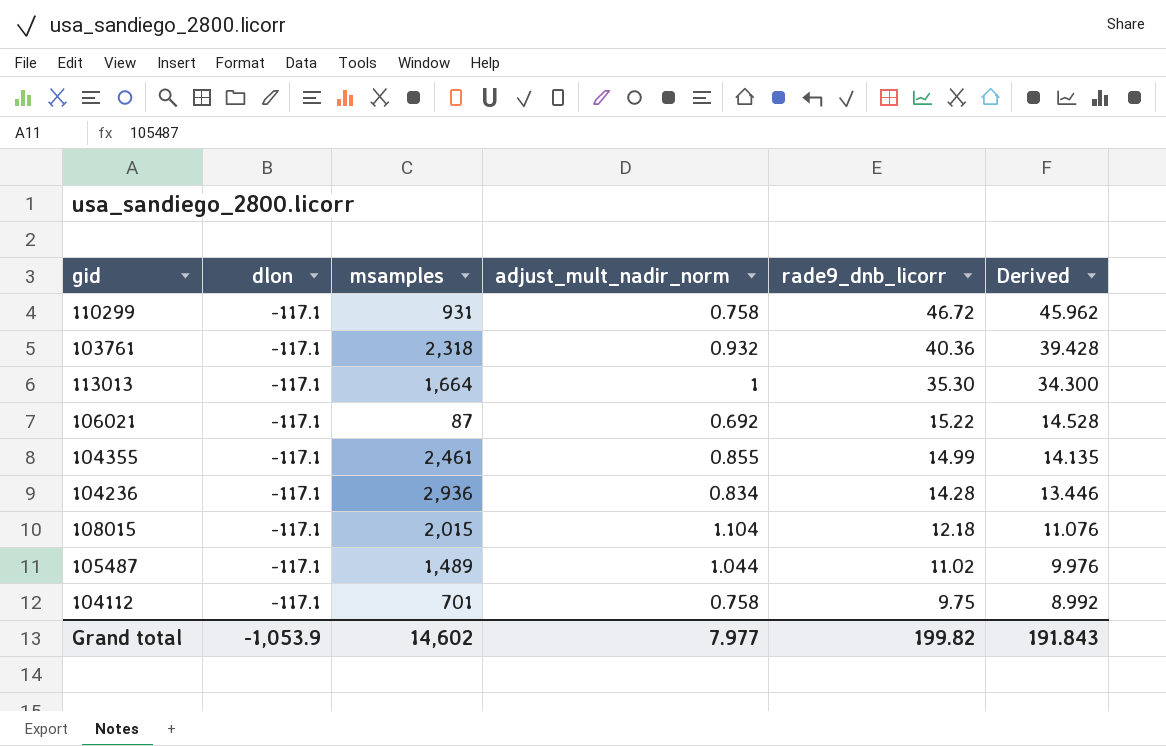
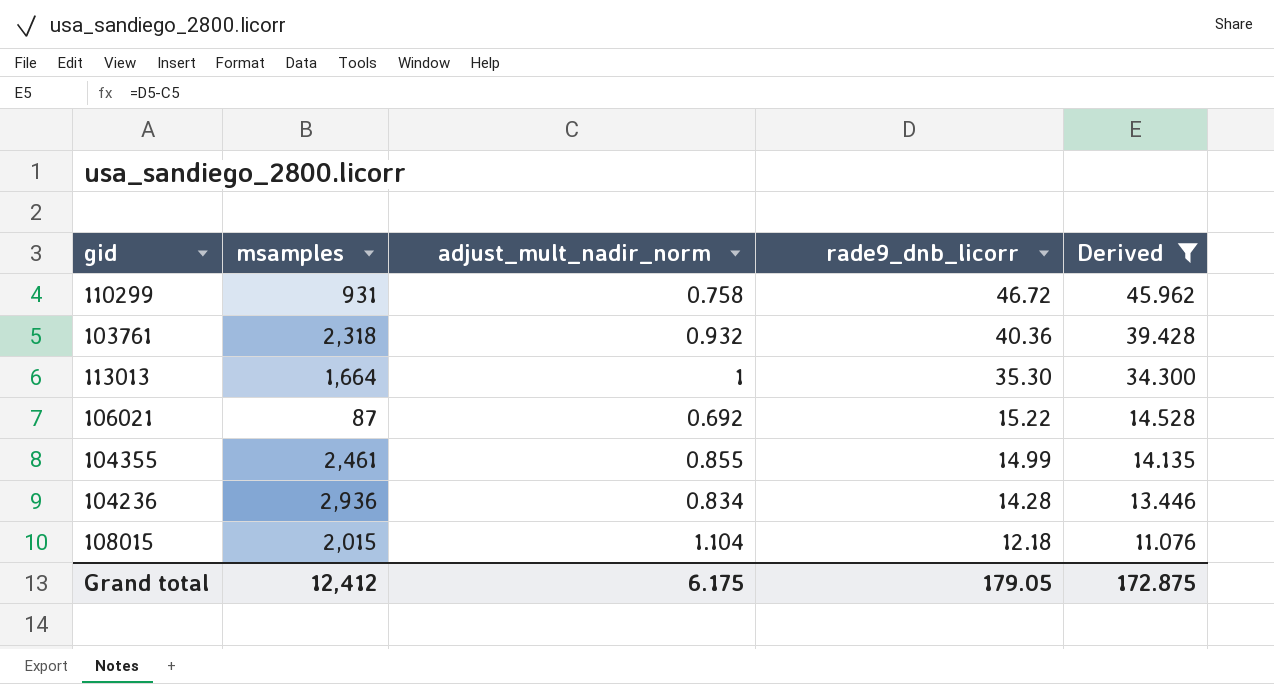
filter: none -> Derived >= 11.076
column dlon | position: 2 -> none
Grand total | msamples: 14,602 -> 12,412
Grand total | adjust_mult_nadir_norm: 7.977 -> 6.175
Grand total | rade9_dnb_licorr: 199.82 -> 179.05
Grand total | Derived: 191.843 -> 172.875

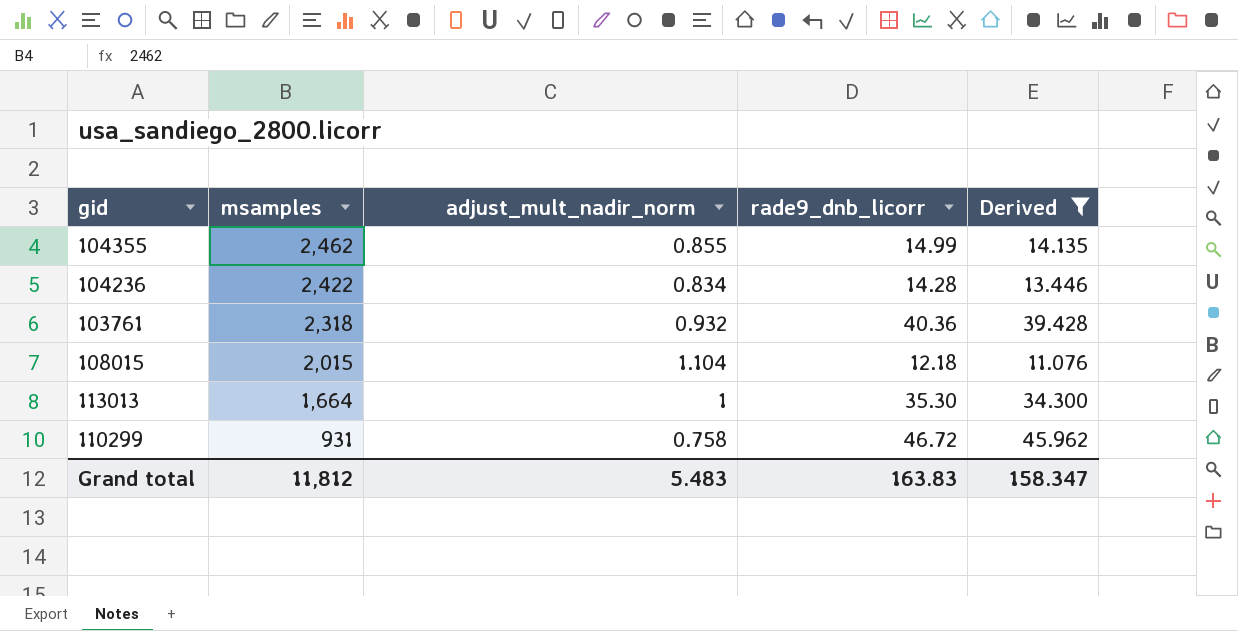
row order: rade9_dnb_licorr descending -> msamples descending
row 106021: 87 | 0.692 | 15.22 | 14.528 -> none
104355 | msamples: 2,461 -> 2,462
104236 | msamples: 2,936 -> 2,422
Grand total | msamples: 12,412 -> 11,812
Grand total | adjust_mult_nadir_norm: 6.175 -> 5.483
Grand total | rade9_dnb_licorr: 179.05 -> 163.83
Grand total | Derived: 172.875 -> 158.347

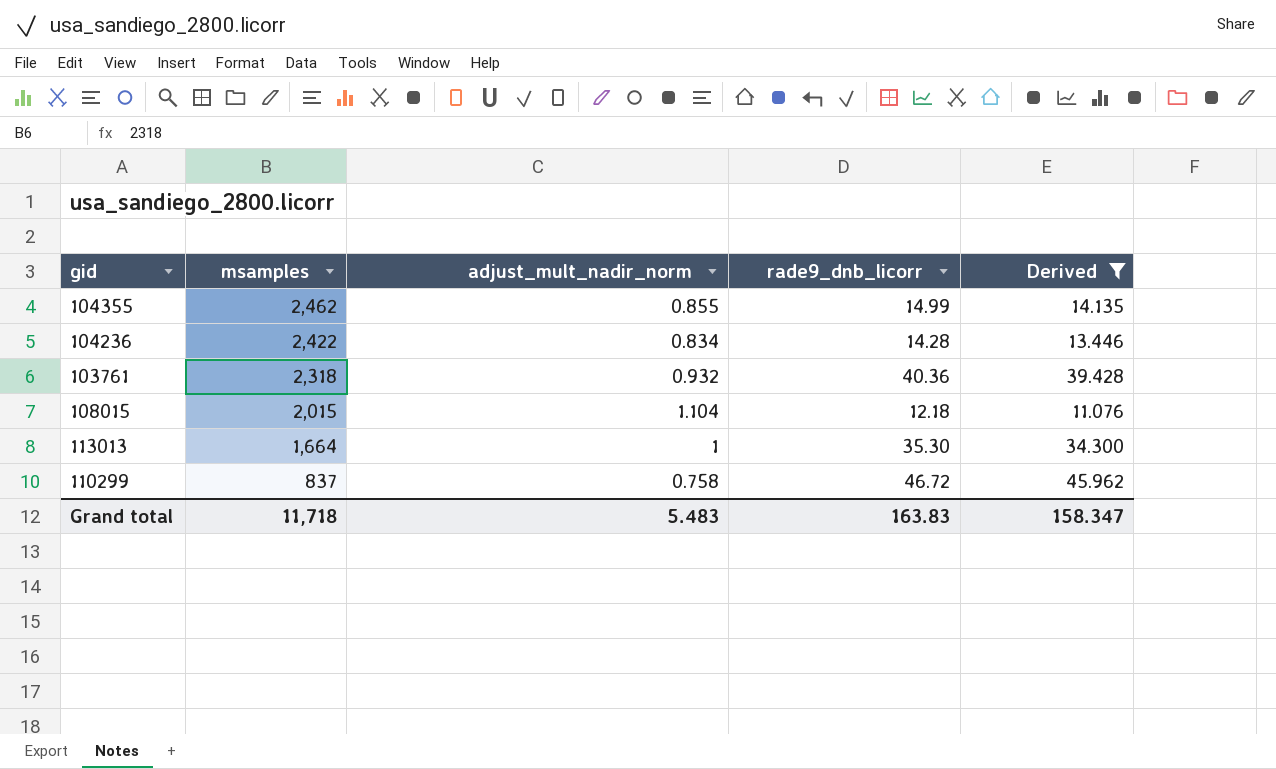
110299 | msamples: 931 -> 837
Grand total | msamples: 11,812 -> 11,718

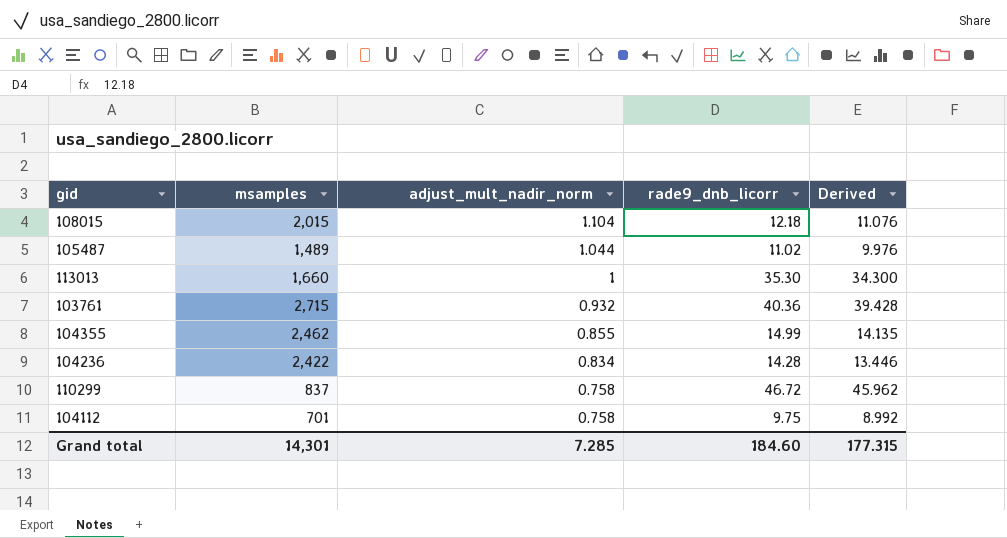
filter: Derived >= 11.076 -> none
row order: msamples descending -> adjust_mult_nadir_norm descending
113013 | msamples: 1,664 -> 1,660
103761 | msamples: 2,318 -> 2,715
Grand total | msamples: 11,718 -> 14,301
Grand total | adjust_mult_nadir_norm: 5.483 -> 7.285
Grand total | rade9_dnb_licorr: 163.83 -> 184.60
Grand total | Derived: 158.347 -> 177.315

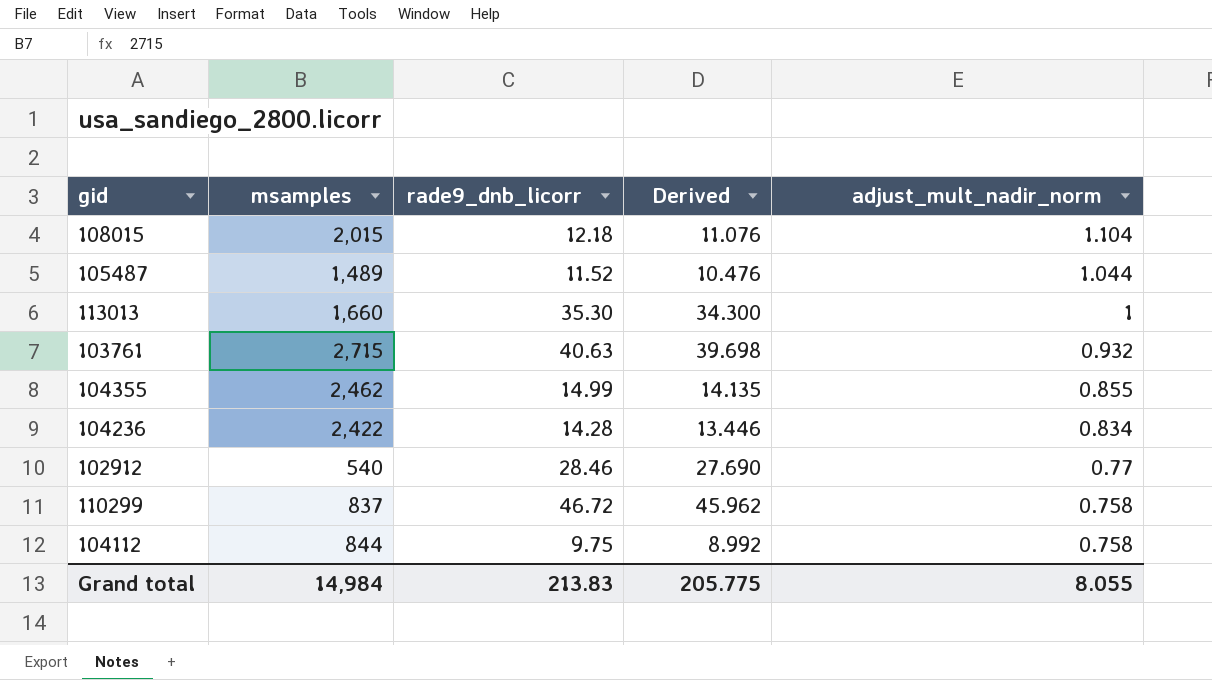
column adjust_mult_nadir_norm | position: 3 -> 5
105487 | rade9_dnb_licorr: 11.02 -> 11.52
105487 | Derived: 9.976 -> 10.476
103761 | rade9_dnb_licorr: 40.36 -> 40.63
103761 | Derived: 39.428 -> 39.698
row 102912: none -> 540 | 28.46 | 27.690 | 0.77
104112 | msamples: 701 -> 844
Grand total | msamples: 14,301 -> 14,984
Grand total | rade9_dnb_licorr: 184.60 -> 213.83
Grand total | Derived: 177.315 -> 205.775
Grand total | adjust_mult_nadir_norm: 7.285 -> 8.055

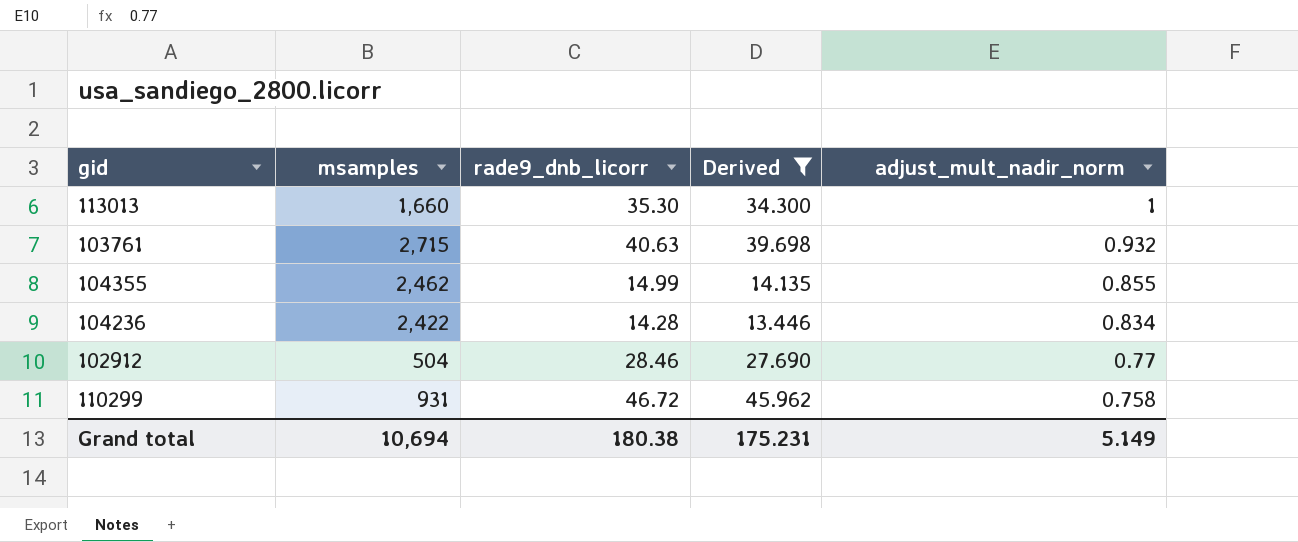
filter: none -> Derived >= 13.446
102912 | msamples: 540 -> 504
110299 | msamples: 837 -> 931
Grand total | msamples: 14,984 -> 10,694
Grand total | rade9_dnb_licorr: 213.83 -> 180.38
Grand total | Derived: 205.775 -> 175.231
Grand total | adjust_mult_nadir_norm: 8.055 -> 5.149

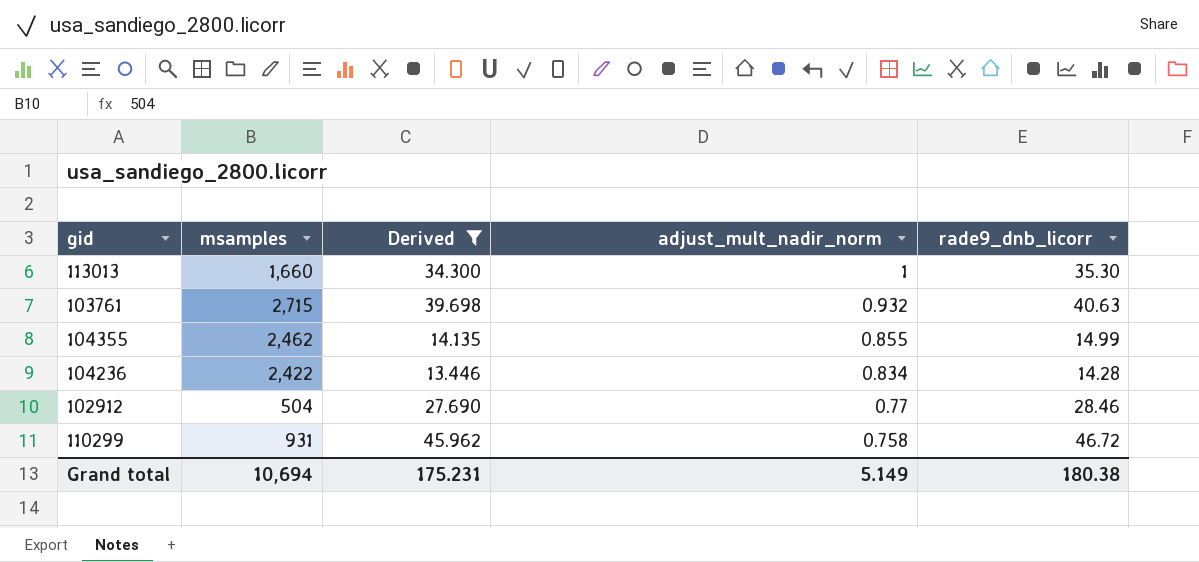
column rade9_dnb_licorr | position: 3 -> 5

